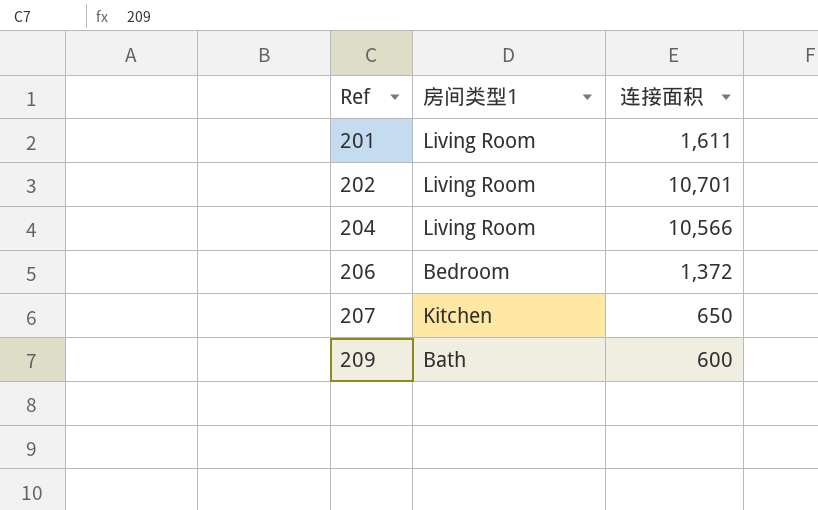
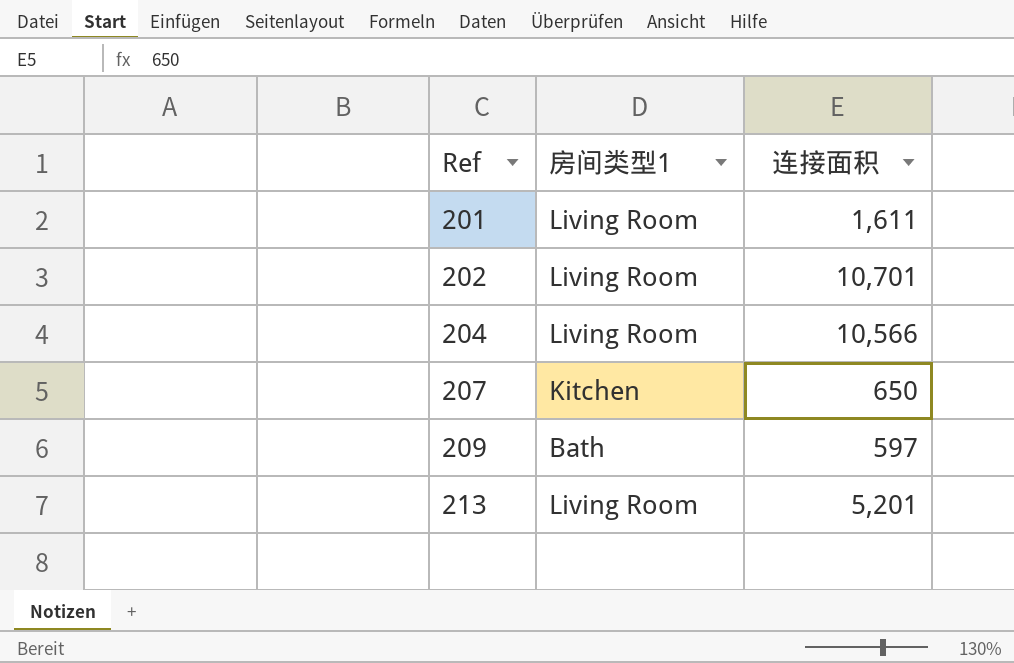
row 206: Bedroom | 1,372 -> none
209 | 连接面积: 600 -> 597
row 213: none -> Living Room | 5,201

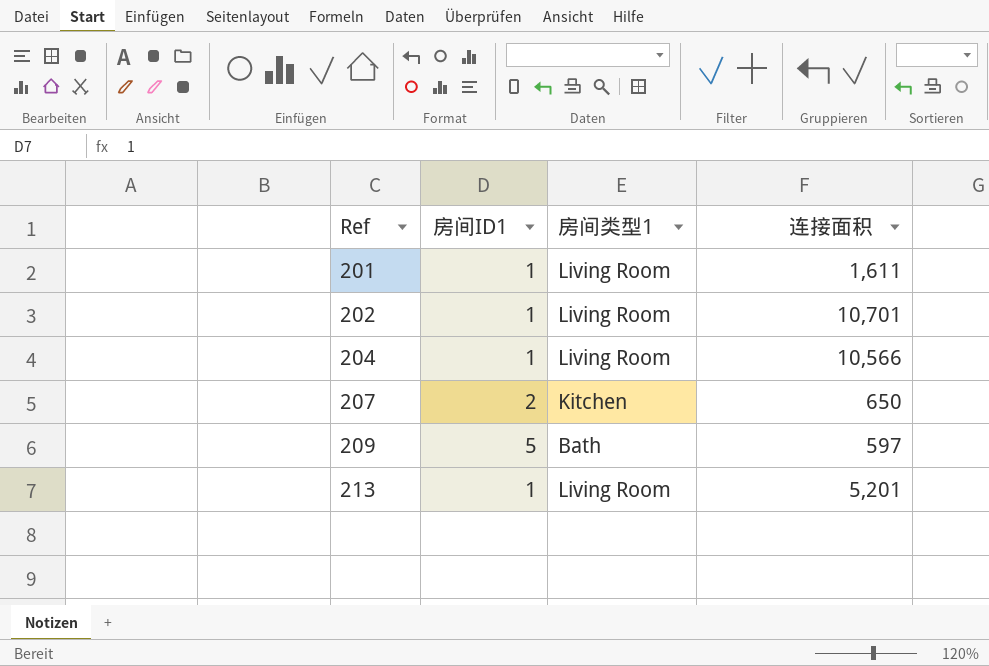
column 房间ID1 | position: none -> 2

